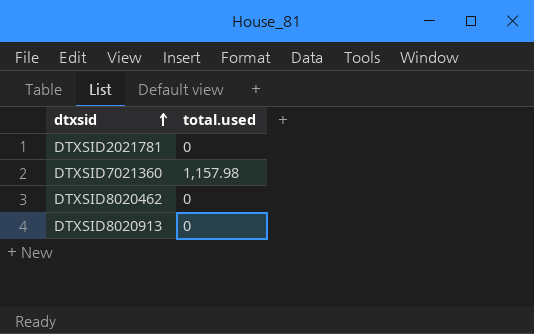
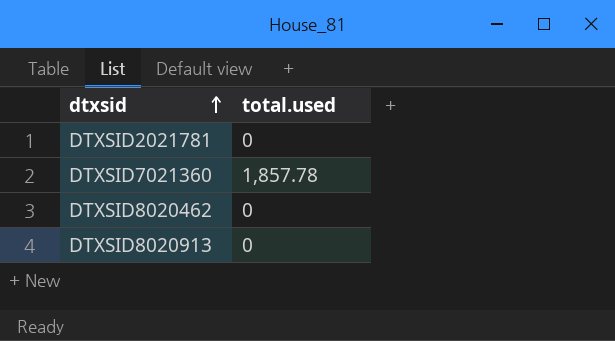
DTXSID7021360 | total.used: 1,157.98 -> 1,857.78

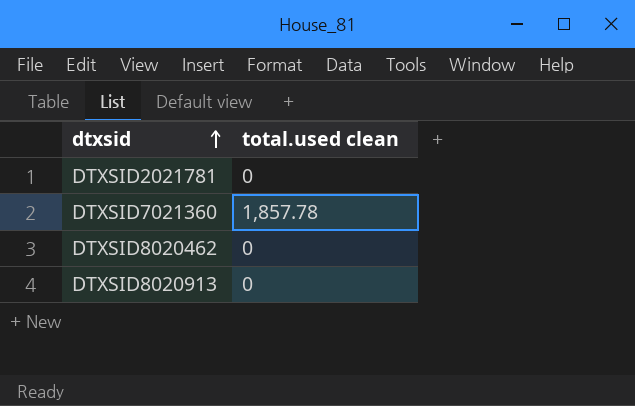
column name: total.used -> total.used clean

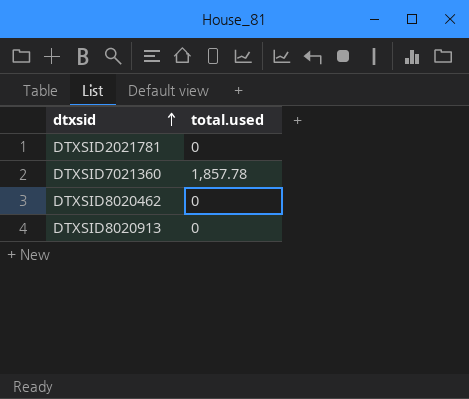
column name: total.used clean -> total.used

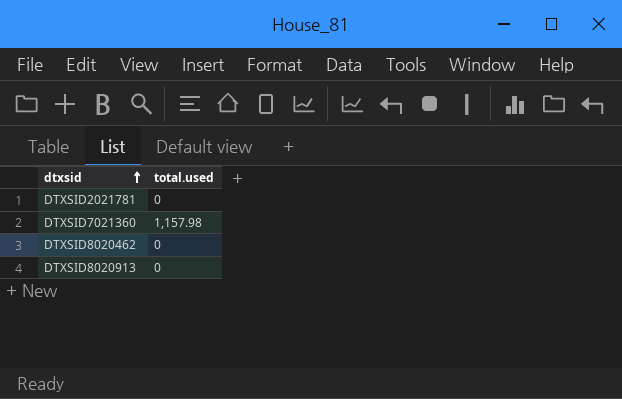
DTXSID7021360 | total.used: 1,857.78 -> 1,157.98

